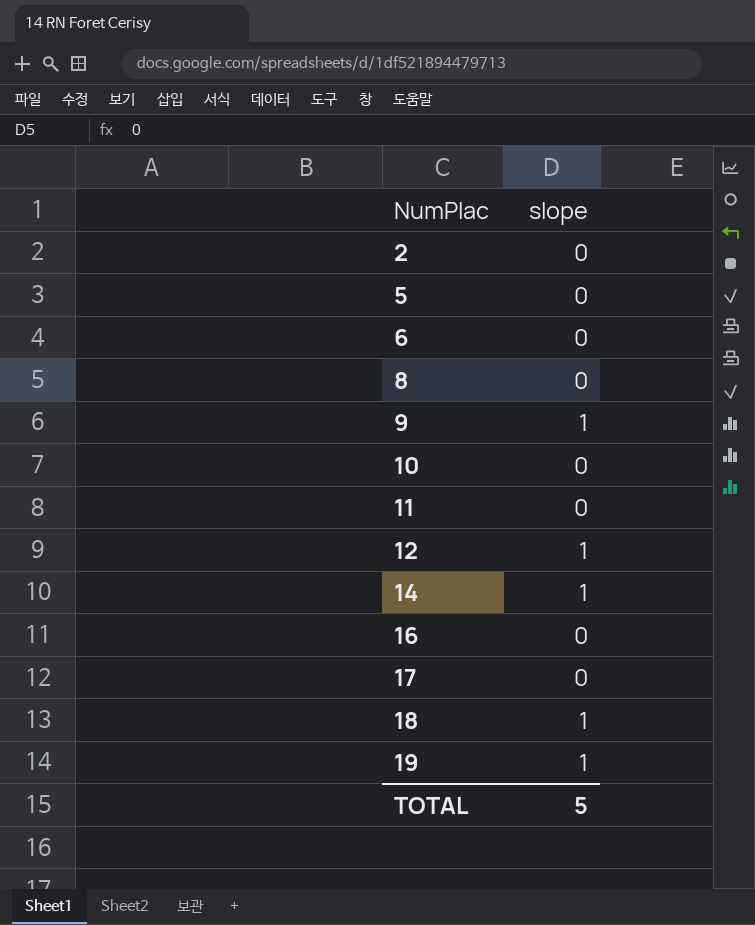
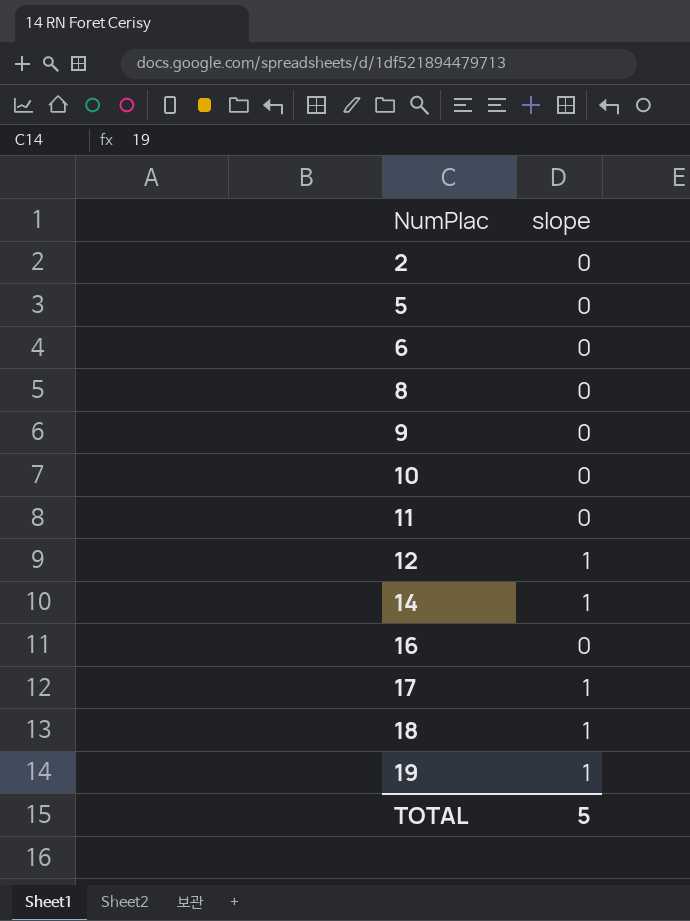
9 | slope: 1 -> 0
17 | slope: 0 -> 1

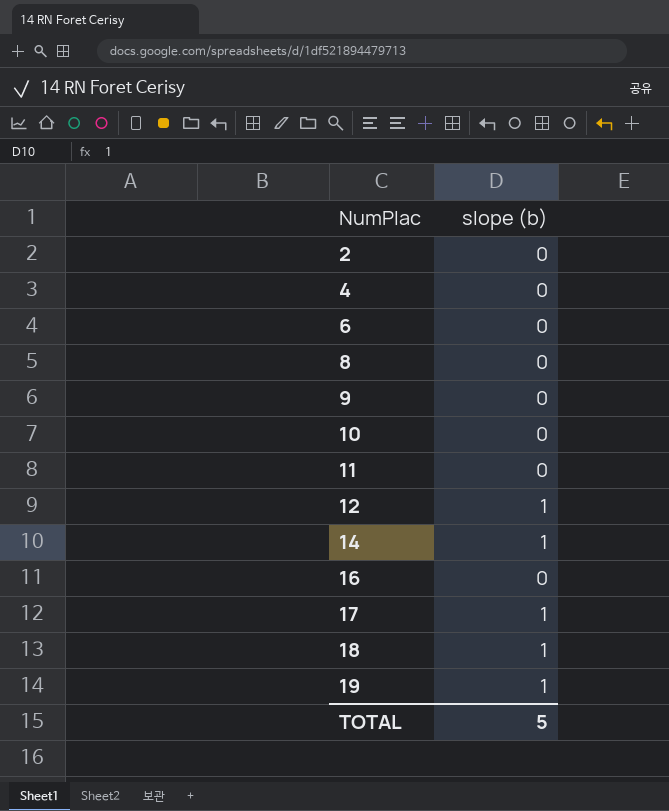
column name: slope -> slope (b)
row 5: 0 -> none
row 4: none -> 0

